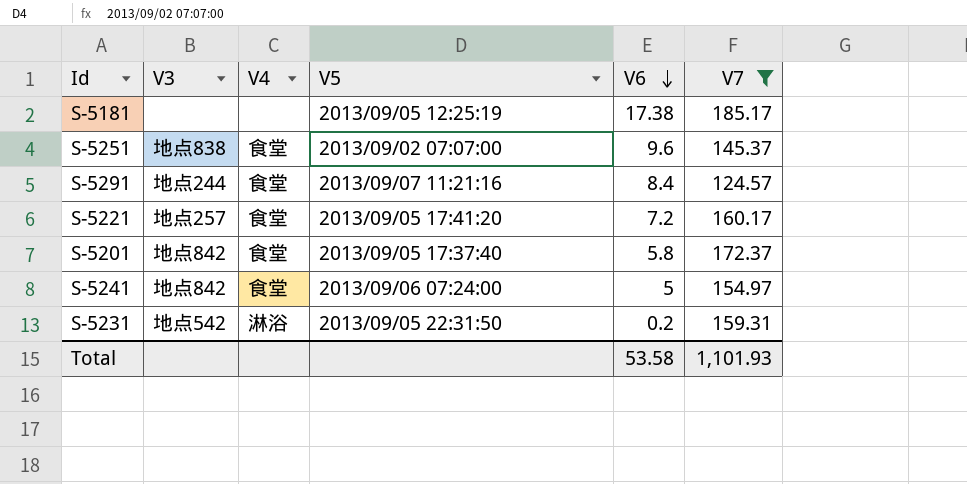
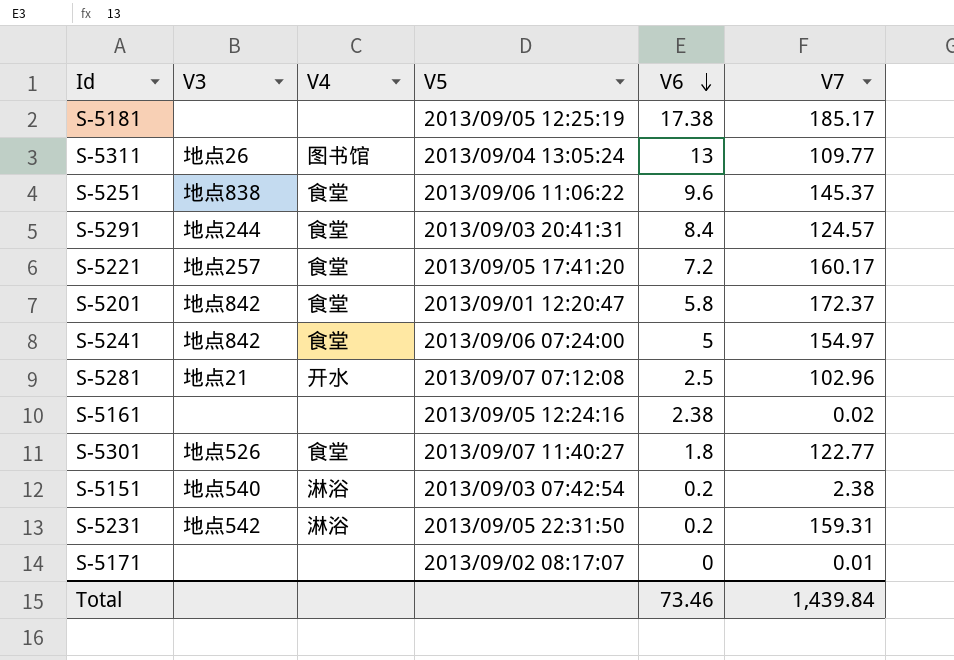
filter: V7 >= 124.57 -> none
S-5251 | V5: 2013/09/02 07:07:00 -> 2013/09/06 11:06:22
S-5291 | V5: 2013/09/07 11:21:16 -> 2013/09/03 20:41:31
S-5201 | V5: 2013/09/05 17:37:40 -> 2013/09/01 12:20:47
Total | V6: 53.58 -> 73.46
Total | V7: 1,101.93 -> 1,439.84

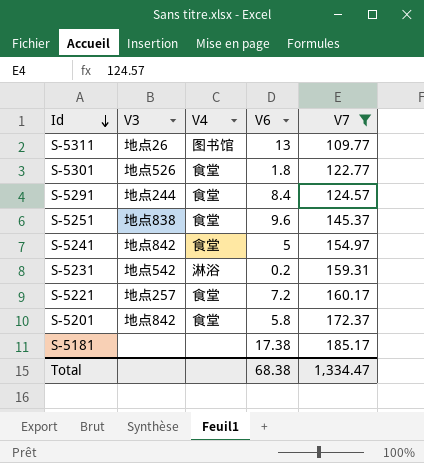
filter: none -> V7 >= 109.77
row order: V6 descending -> Id descending
column V5 | position: 4 -> none
Total | V6: 73.46 -> 68.38
Total | V7: 1,439.84 -> 1,334.47

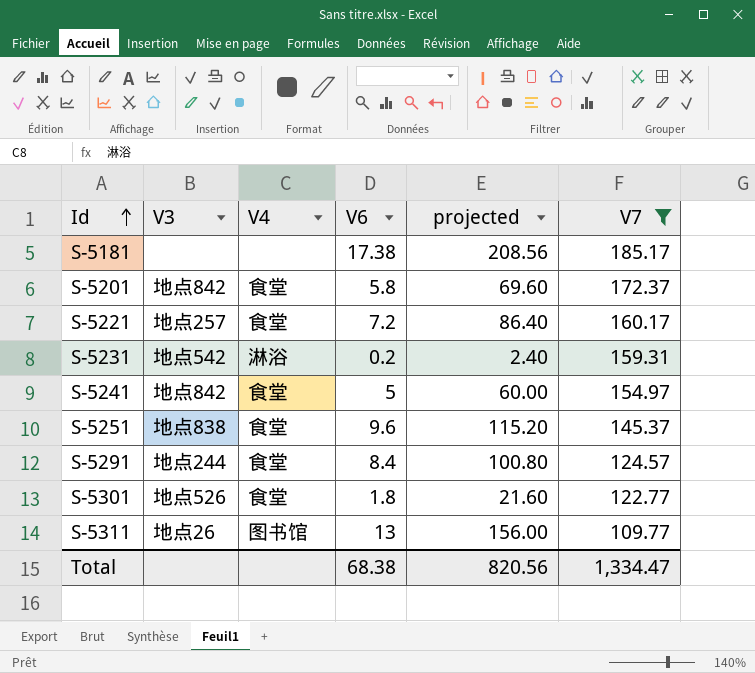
row order: Id descending -> Id ascending
column projected | formula: none -> [V6] * 12

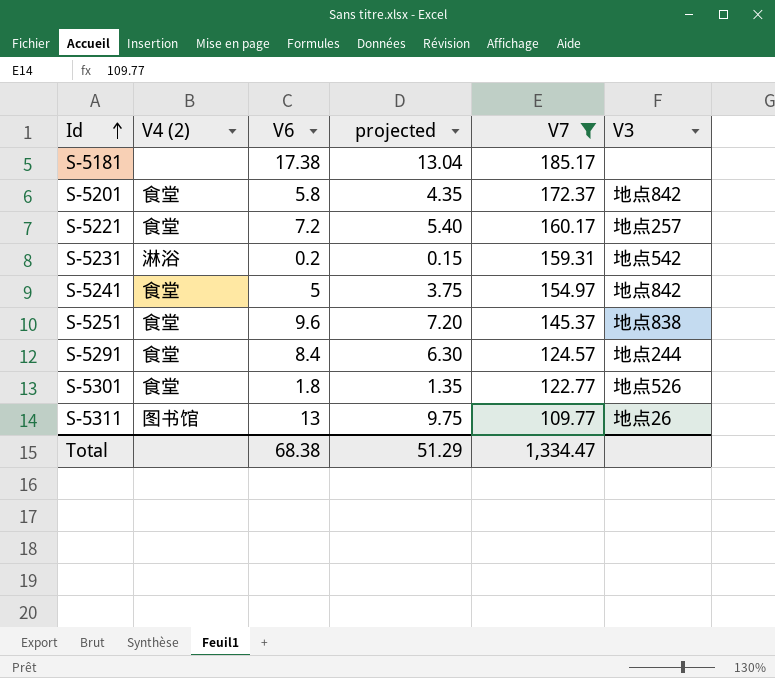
column name: V4 -> V4 (2)
column projected | formula: [V6] * 12 -> [V6] * 0.75
column V3 | position: 2 -> 6
Total | projected: 820.56 -> 51.29

